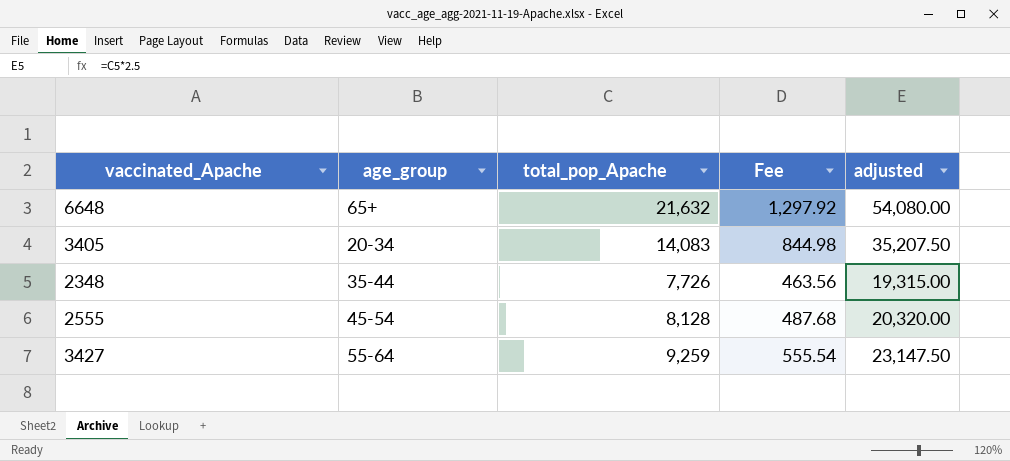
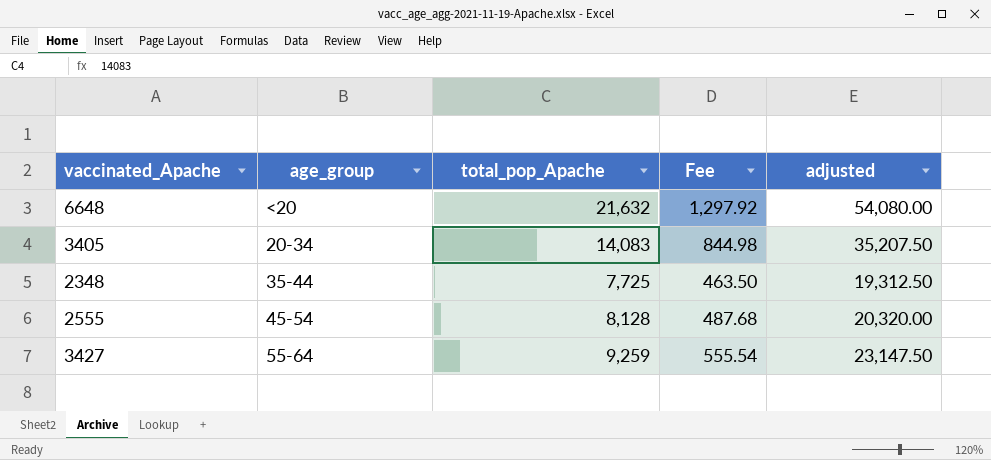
6648 | age_group: 65+ -> <20
2348 | total_pop_Apache: 7,726 -> 7,725
2348 | Fee: 463.56 -> 463.50
2348 | adjusted: 19,315.00 -> 19,312.50

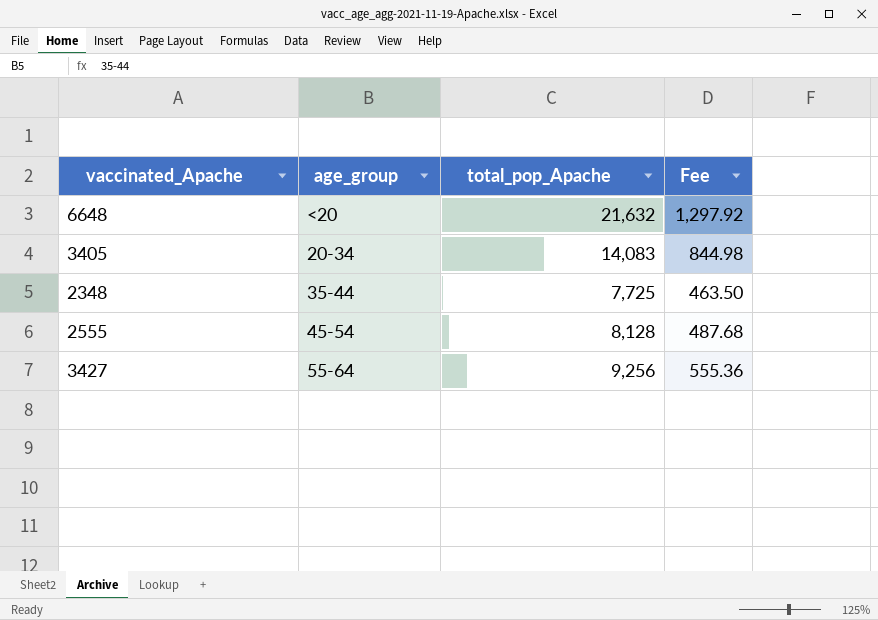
column adjusted | formula: [total_pop_Apache] * 2.5 -> none
3427 | total_pop_Apache: 9,259 -> 9,256
3427 | Fee: 555.54 -> 555.36

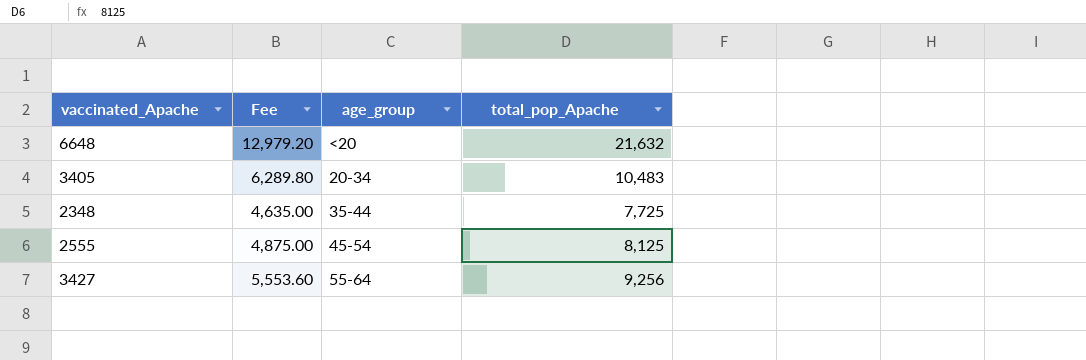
column Fee | formula: [total_pop_Apache] * 0.06 -> [total_pop_Apache] * 0.6
column Fee | position: 4 -> 2
3405 | total_pop_Apache: 14,083 -> 10,483
2555 | total_pop_Apache: 8,128 -> 8,125

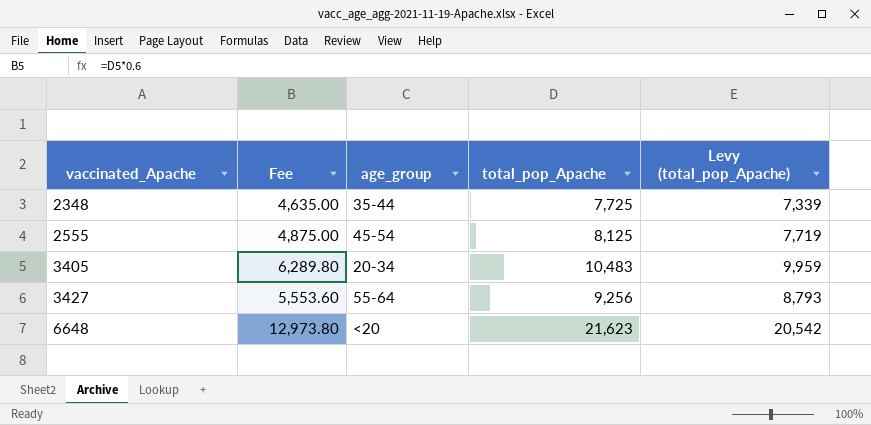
row order: none -> vaccinated_Apache ascending
column Levy (total_pop_Apache) | formula: none -> [total_pop_Apache] * 0.95
6648 | Fee: 12,979.20 -> 12,973.80
6648 | total_pop_Apache: 21,632 -> 21,623

